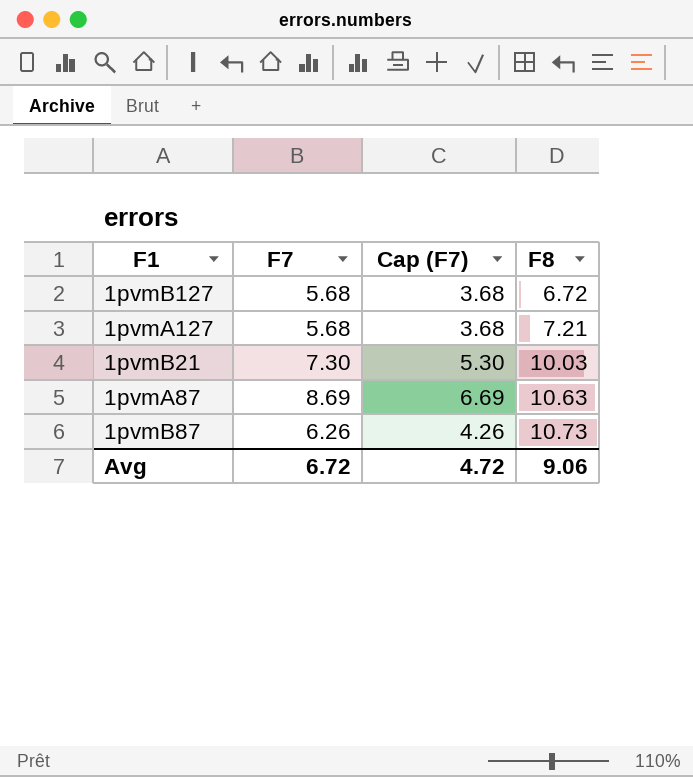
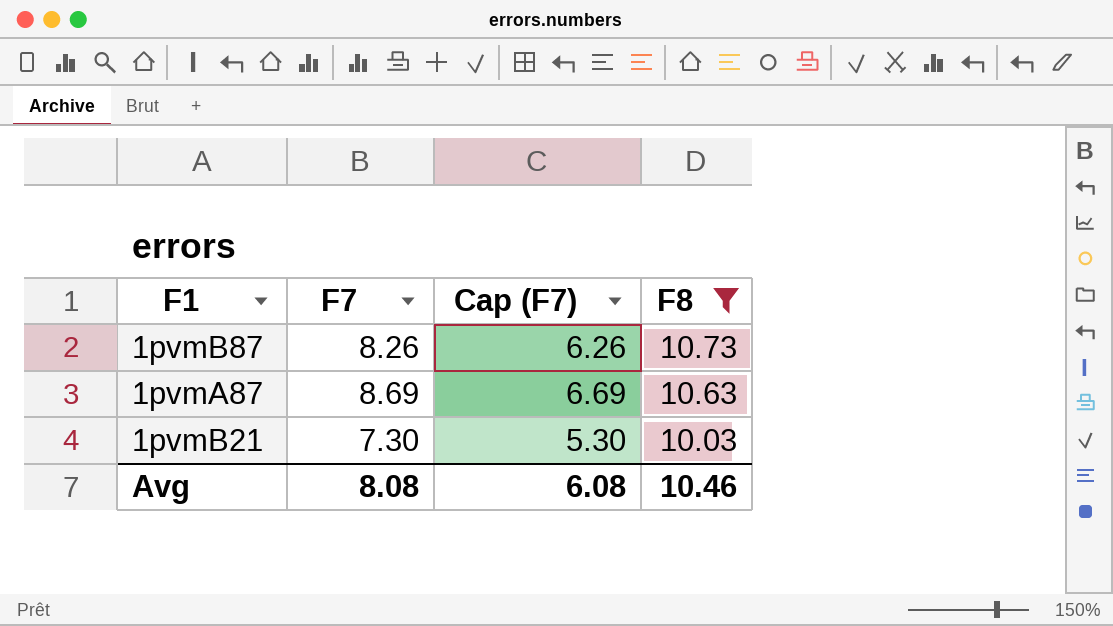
filter: none -> F8 >= 10.03
row order: F8 ascending -> F8 descending
1pvmB87 | F7: 6.26 -> 8.26
1pvmB87 | Cap (F7): 4.26 -> 6.26
Avg | F7: 6.72 -> 8.08
Avg | Cap (F7): 4.72 -> 6.08
Avg | F8: 9.06 -> 10.46

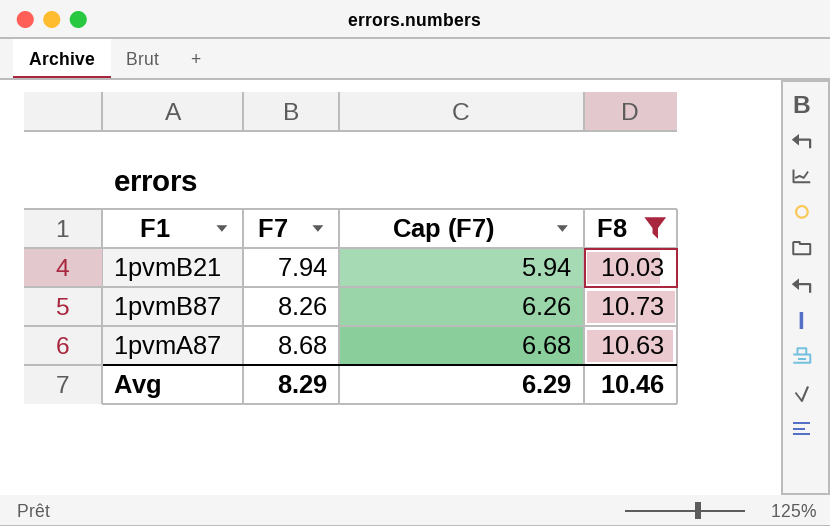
row order: F8 descending -> F7 ascending
1pvmB21 | F7: 7.30 -> 7.94
1pvmB21 | Cap (F7): 5.30 -> 5.94
1pvmA87 | F7: 8.69 -> 8.68
1pvmA87 | Cap (F7): 6.69 -> 6.68
Avg | F7: 8.08 -> 8.29
Avg | Cap (F7): 6.08 -> 6.29

